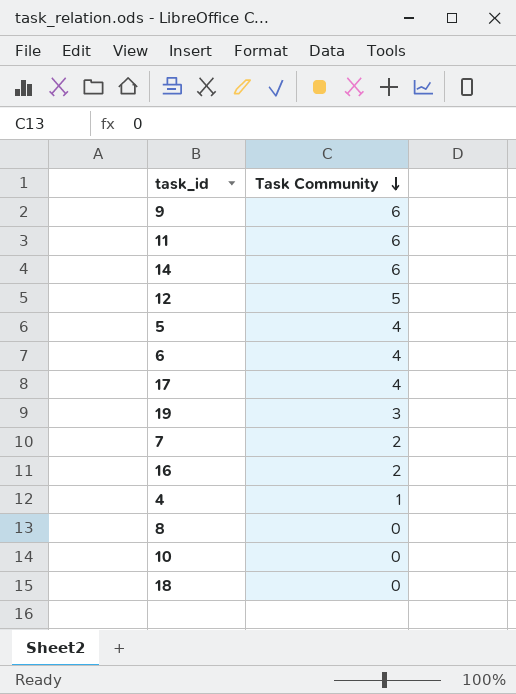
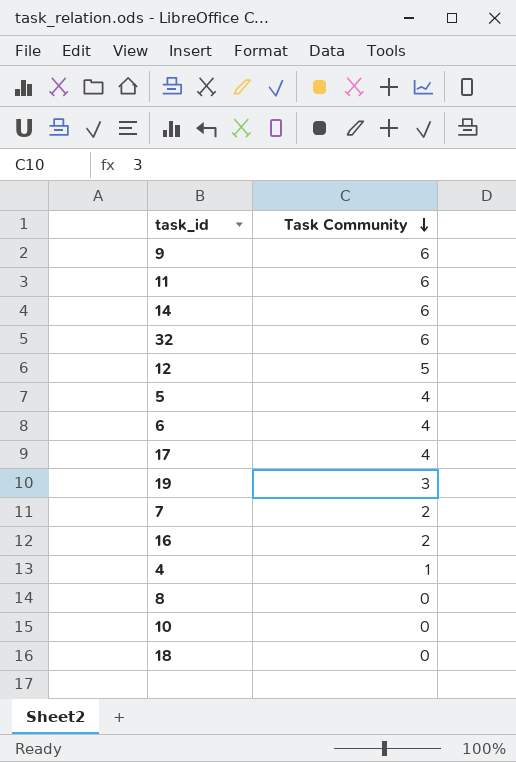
row 32: none -> 6

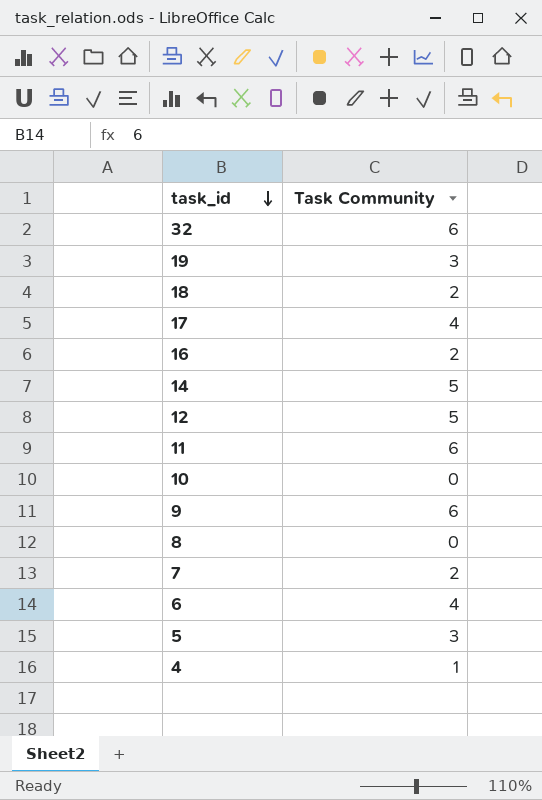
row order: Task Community descending -> task_id descending
18 | Task Community: 0 -> 2
14 | Task Community: 6 -> 5
5 | Task Community: 4 -> 3

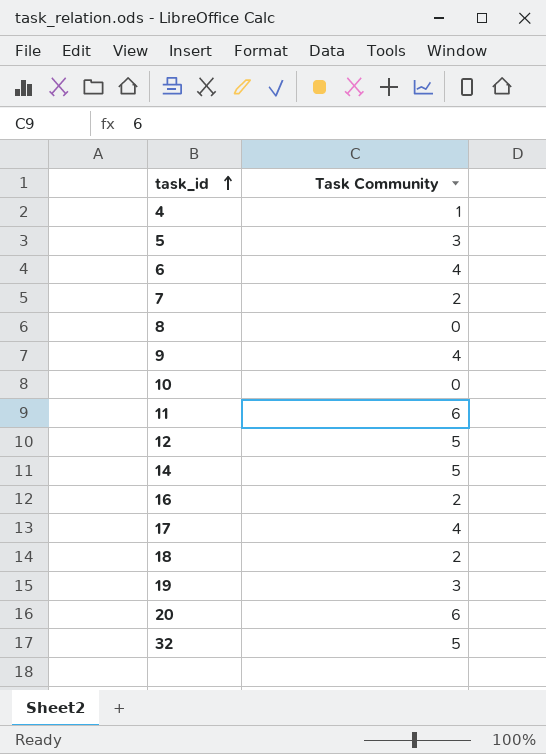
row order: task_id descending -> task_id ascending
9 | Task Community: 6 -> 4
row 20: none -> 6
32 | Task Community: 6 -> 5

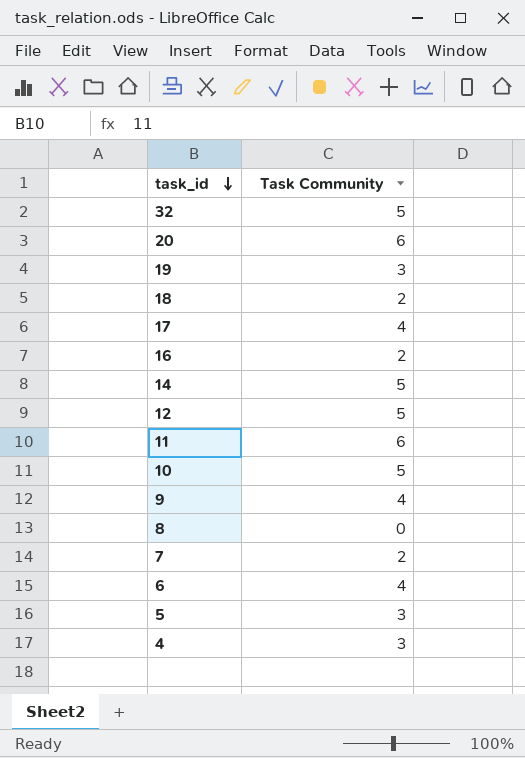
row order: task_id ascending -> task_id descending
10 | Task Community: 0 -> 5
4 | Task Community: 1 -> 3

